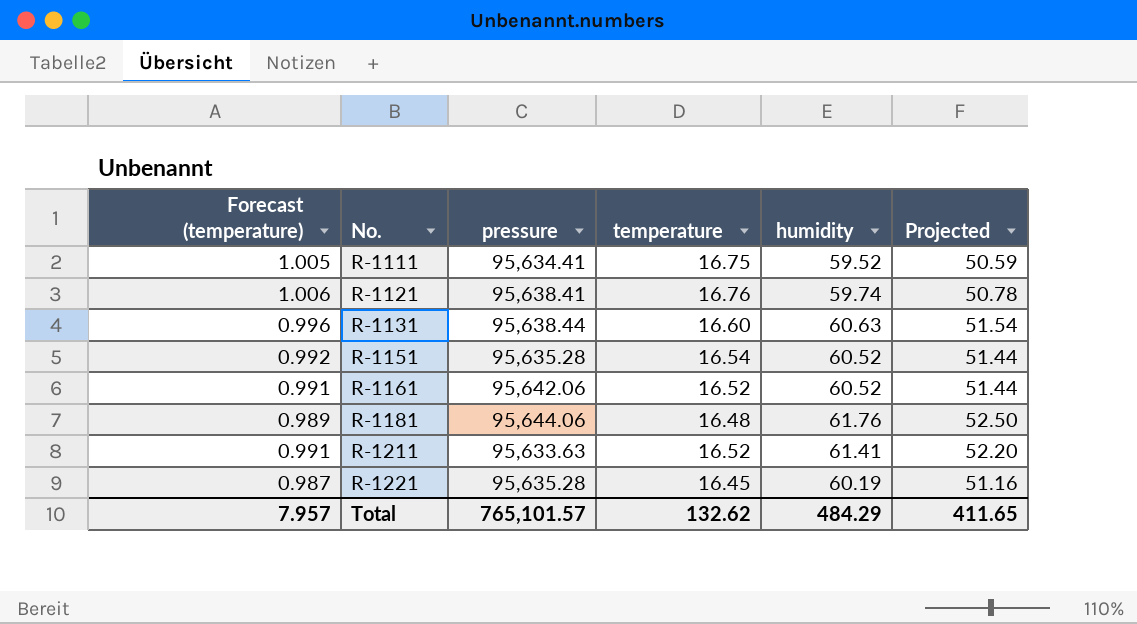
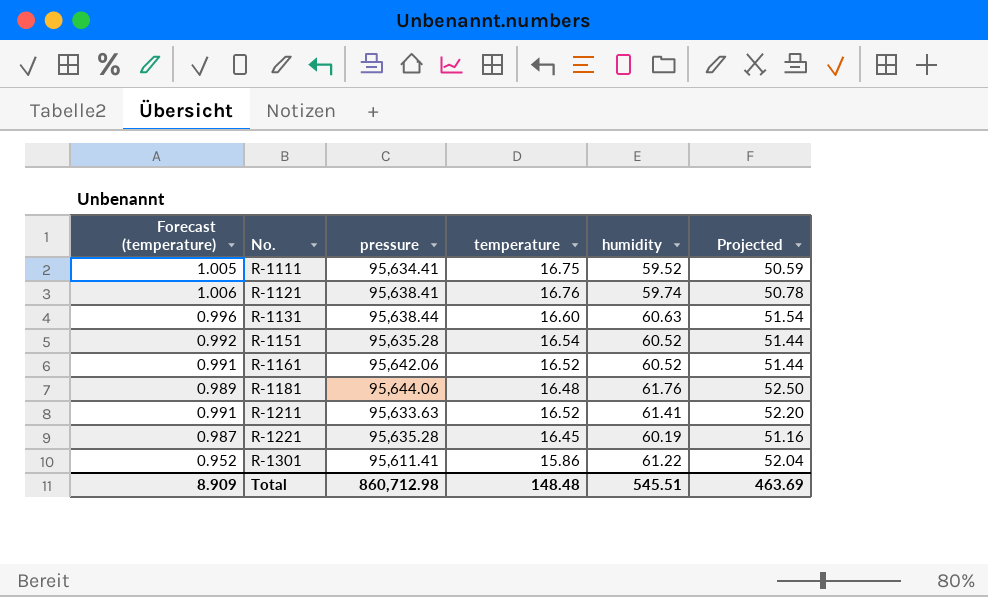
row R-1301: none -> 0.952 | 95,611.41 | 15.86 | 61.22 | 52.04
Total | Forecast (temperature): 7.957 -> 8.909
Total | pressure: 765,101.57 -> 860,712.98
Total | temperature: 132.62 -> 148.48
Total | humidity: 484.29 -> 545.51
Total | Projected: 411.65 -> 463.69

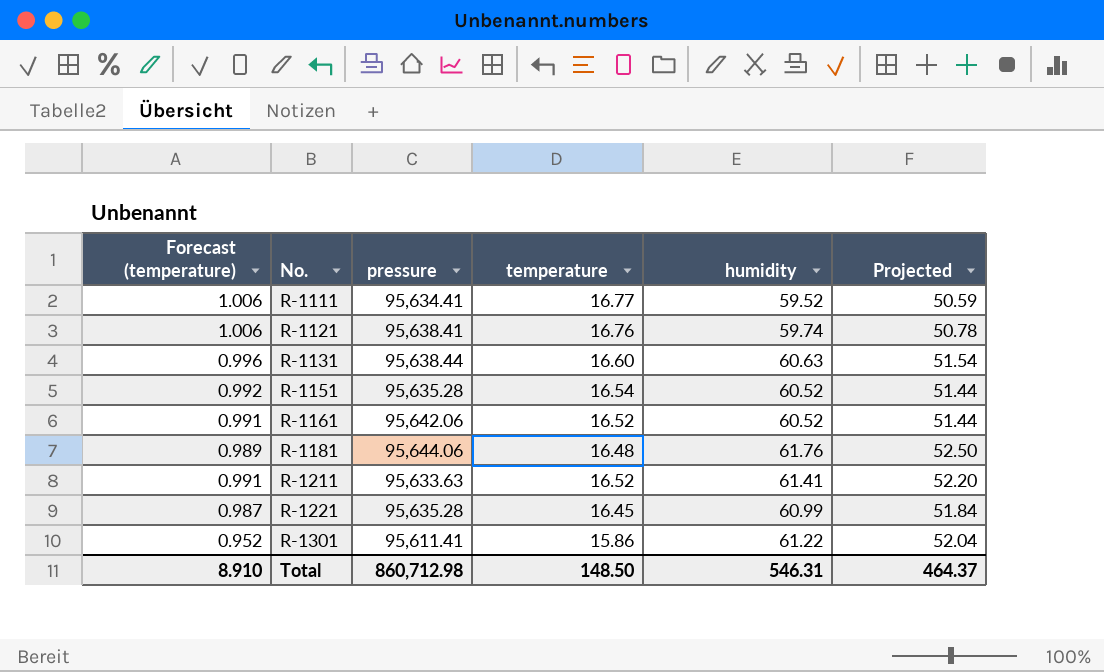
R-1111 | Forecast (temperature): 1.005 -> 1.006
R-1111 | temperature: 16.75 -> 16.77
R-1221 | humidity: 60.19 -> 60.99
R-1221 | Projected: 51.16 -> 51.84
Total | Forecast (temperature): 8.909 -> 8.910
Total | temperature: 148.48 -> 148.50
Total | humidity: 545.51 -> 546.31
Total | Projected: 463.69 -> 464.37

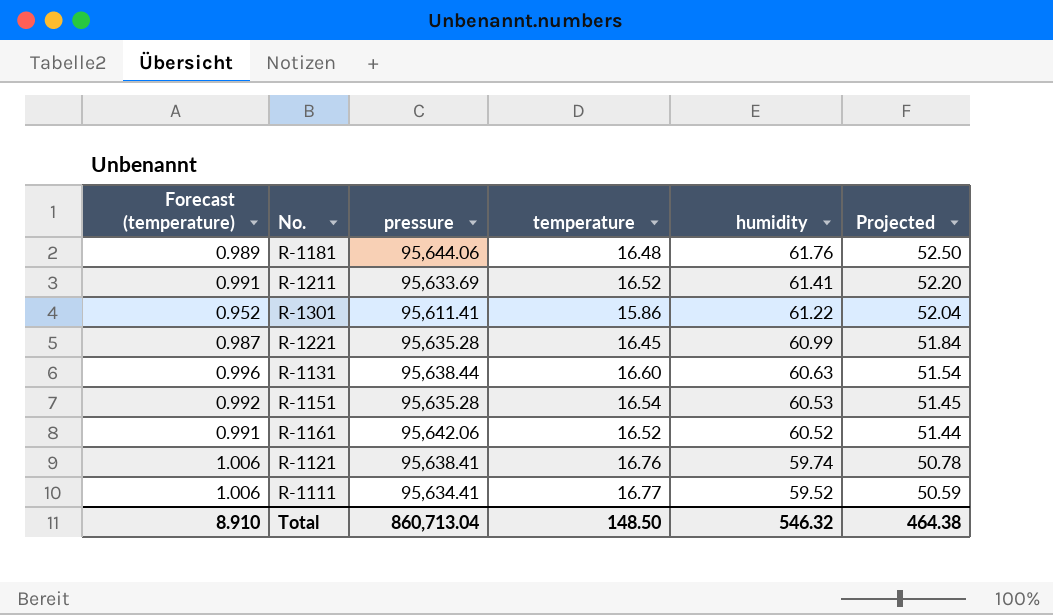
row order: No. ascending -> humidity descending
R-1211 | pressure: 95,633.63 -> 95,633.69
R-1151 | humidity: 60.52 -> 60.53
R-1151 | Projected: 51.44 -> 51.45
Total | pressure: 860,712.98 -> 860,713.04
Total | humidity: 546.31 -> 546.32
Total | Projected: 464.37 -> 464.38

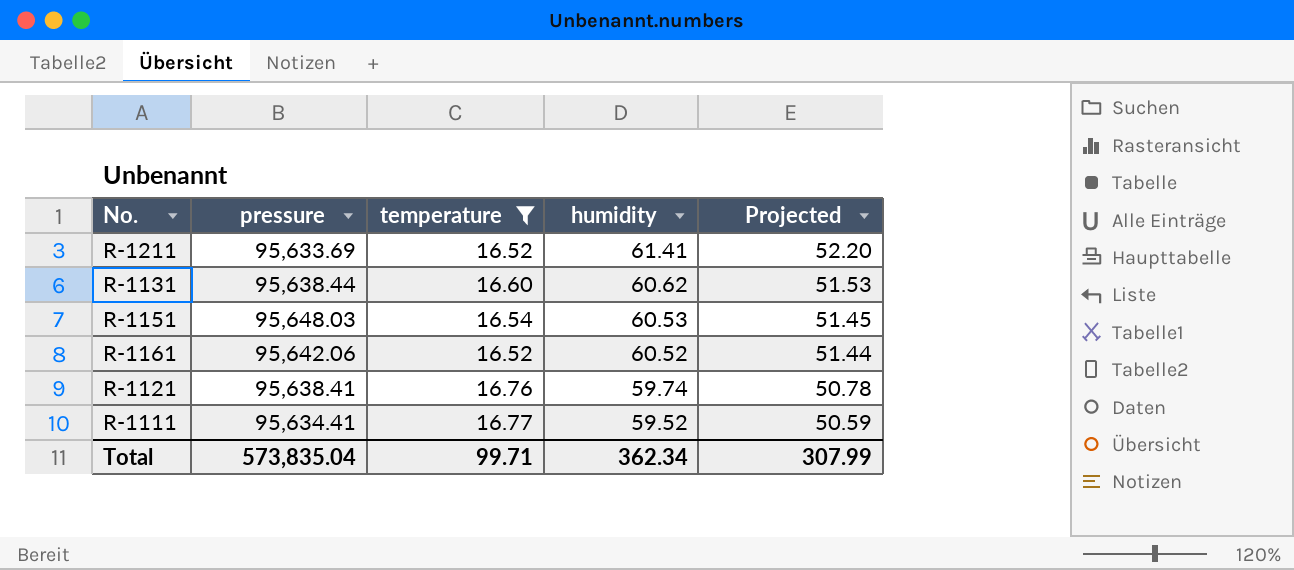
filter: none -> temperature >= 16.52
column Forecast (temperature) | formula: [temperature] * 0.06 -> none
R-1131 | humidity: 60.63 -> 60.62
R-1131 | Projected: 51.54 -> 51.53
R-1151 | pressure: 95,635.28 -> 95,648.03
Total | pressure: 860,713.04 -> 573,835.04
Total | temperature: 148.50 -> 99.71
Total | humidity: 546.32 -> 362.34
Total | Projected: 464.38 -> 307.99

